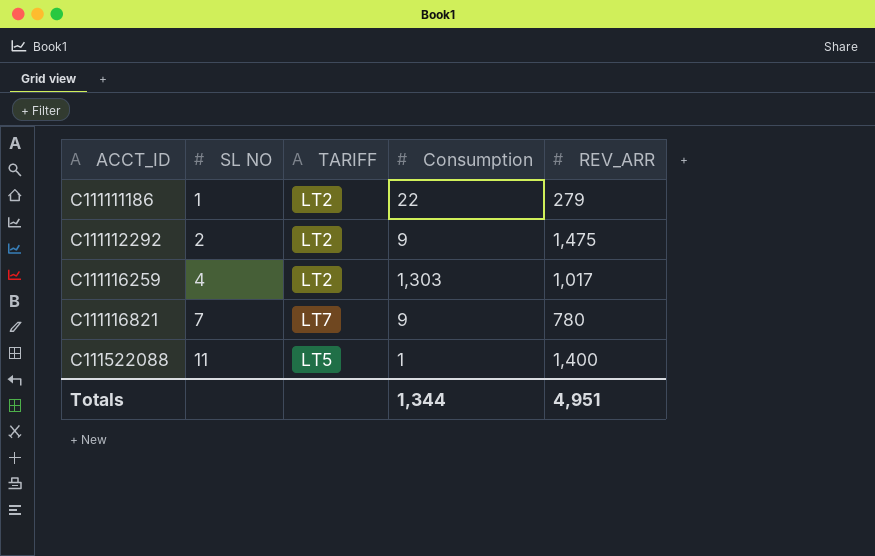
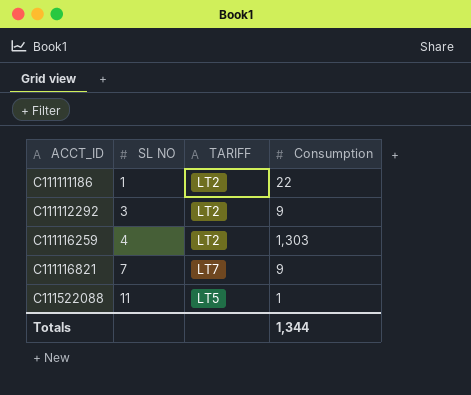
column REV_ARR | position: 5 -> none
C111112292 | SL NO: 2 -> 3

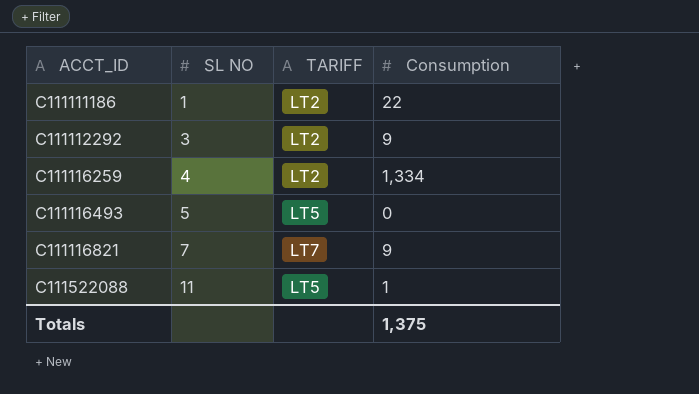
C111116259 | Consumption: 1,303 -> 1,334
row C111116493: none -> 5 | LT5 | 0
Totals | Consumption: 1,344 -> 1,375

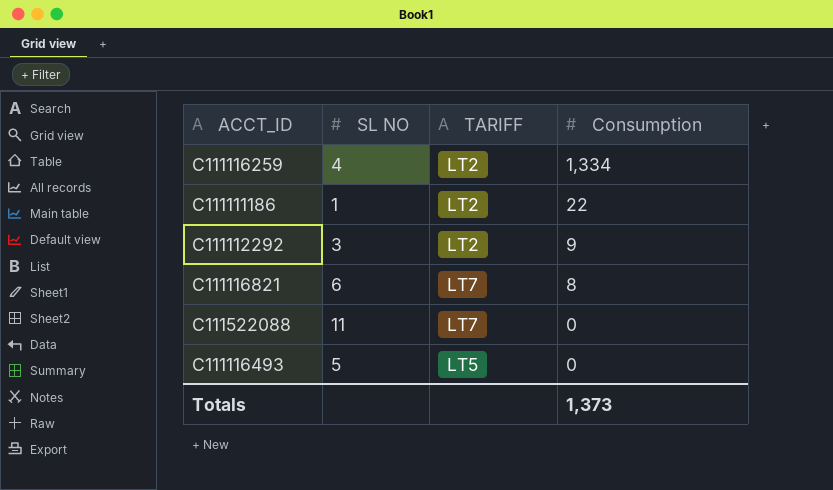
row order: ACCT_ID ascending -> Consumption descending
C111116821 | SL NO: 7 -> 6
C111116821 | Consumption: 9 -> 8
C111522088 | TARIFF: LT5 -> LT7
C111522088 | Consumption: 1 -> 0
Totals | Consumption: 1,375 -> 1,373

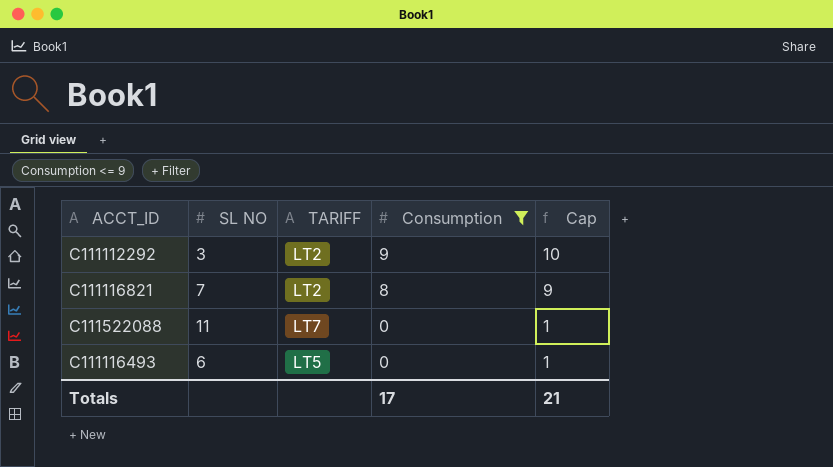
filter: none -> Consumption <= 9
column Cap | formula: none -> [Consumption] + 1
C111116821 | SL NO: 6 -> 7
C111116821 | TARIFF: LT7 -> LT2
C111116493 | SL NO: 5 -> 6
Totals | Consumption: 1,373 -> 17

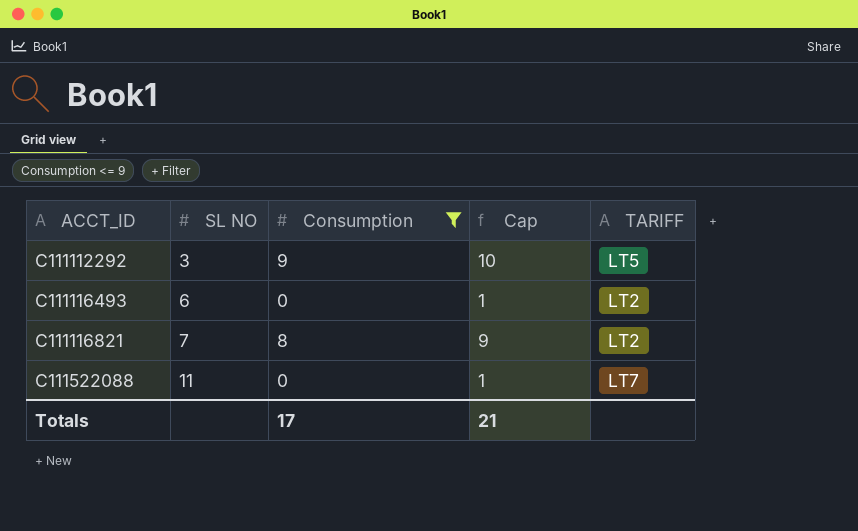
row order: Consumption descending -> ACCT_ID ascending
column TARIFF | position: 3 -> 5
C111112292 | TARIFF: LT2 -> LT5
C111116493 | TARIFF: LT5 -> LT2

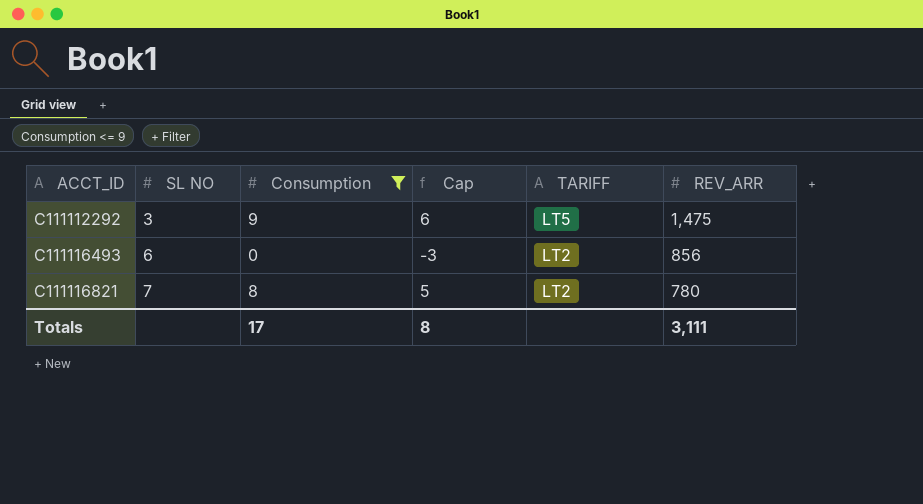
column Cap | formula: [Consumption] + 1 -> [Consumption] - 3
column REV_ARR | position: none -> 6
row C111522088: 11 | 0 | 1 | LT7 -> none
Totals | Cap: 21 -> 8

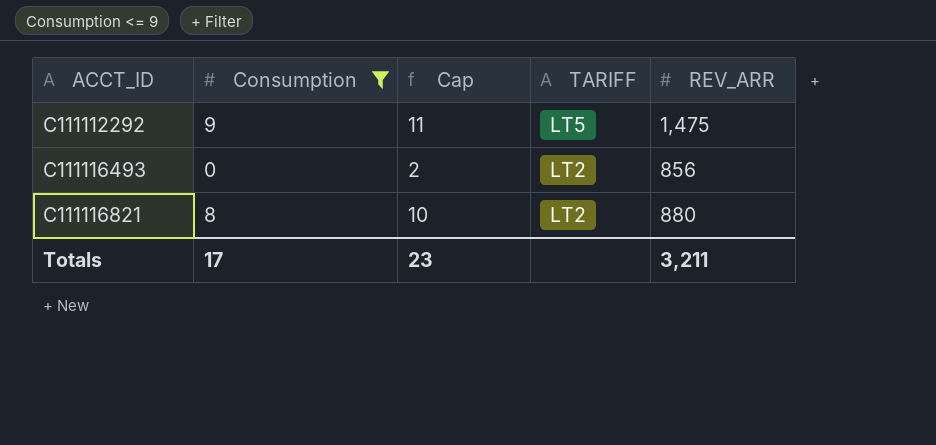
column SL NO | position: 2 -> none
column Cap | formula: [Consumption] - 3 -> [Consumption] + 2
C111116821 | REV_ARR: 780 -> 880
Totals | Cap: 8 -> 23
Totals | REV_ARR: 3,111 -> 3,211

